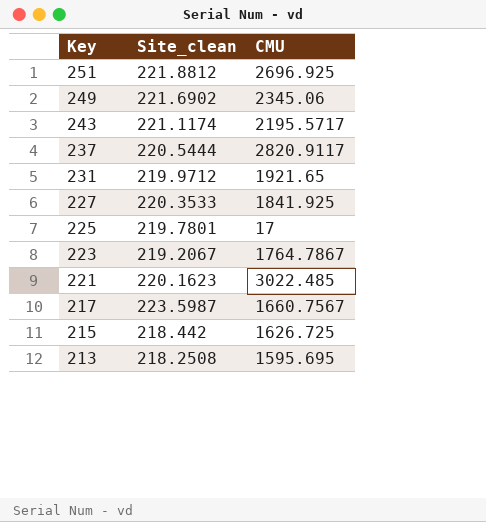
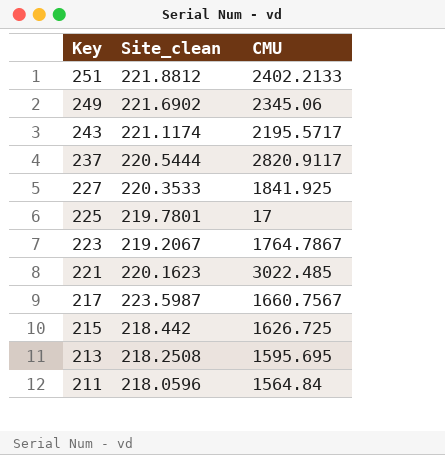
row 231: 219.9712 | 1921.65 -> none
251 | CMU: 2696.925 -> 2402.2133
row 211: none -> 218.0596 | 1564.84

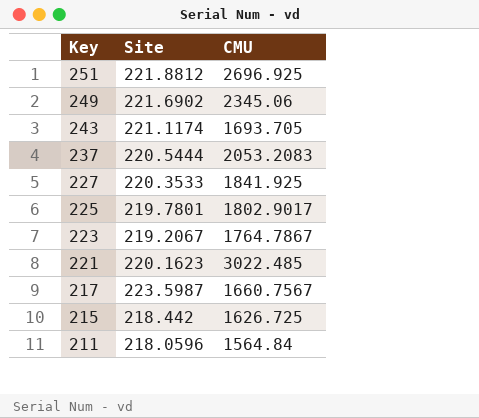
column name: Site_clean -> Site
row 213: 218.2508 | 1595.695 -> none
251 | CMU: 2402.2133 -> 2696.925
243 | CMU: 2195.5717 -> 1693.705
237 | CMU: 2820.9117 -> 2053.2083
225 | CMU: 17 -> 1802.9017

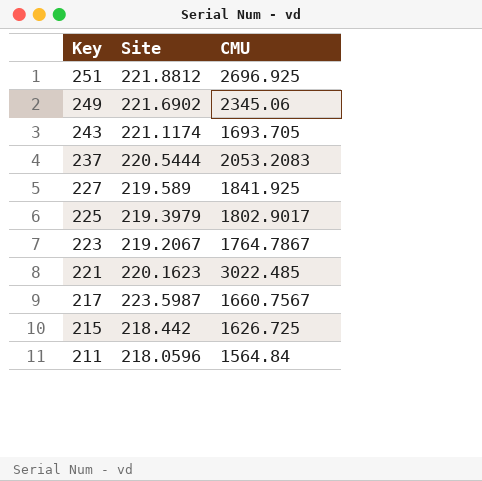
227 | Site: 220.3533 -> 219.589
225 | Site: 219.7801 -> 219.3979

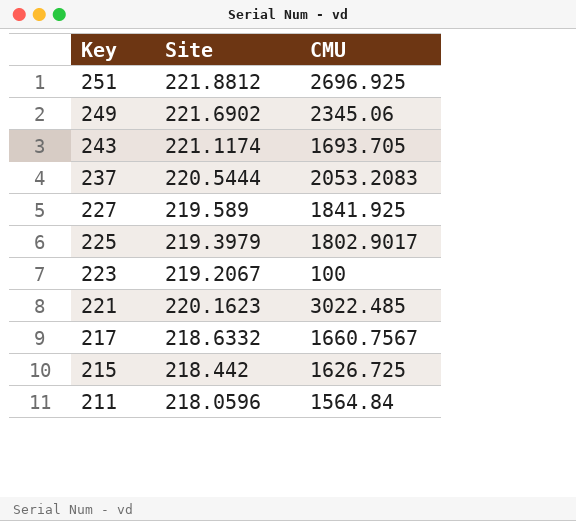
223 | CMU: 1764.7867 -> 100
217 | Site: 223.5987 -> 218.6332

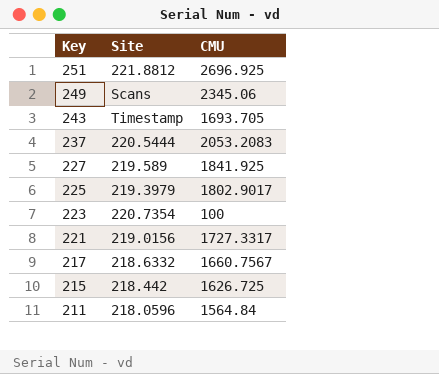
249 | Site: 221.6902 -> Scans
243 | Site: 221.1174 -> Timestamp
223 | Site: 219.2067 -> 220.7354
221 | Site: 220.1623 -> 219.0156
221 | CMU: 3022.485 -> 1727.3317

